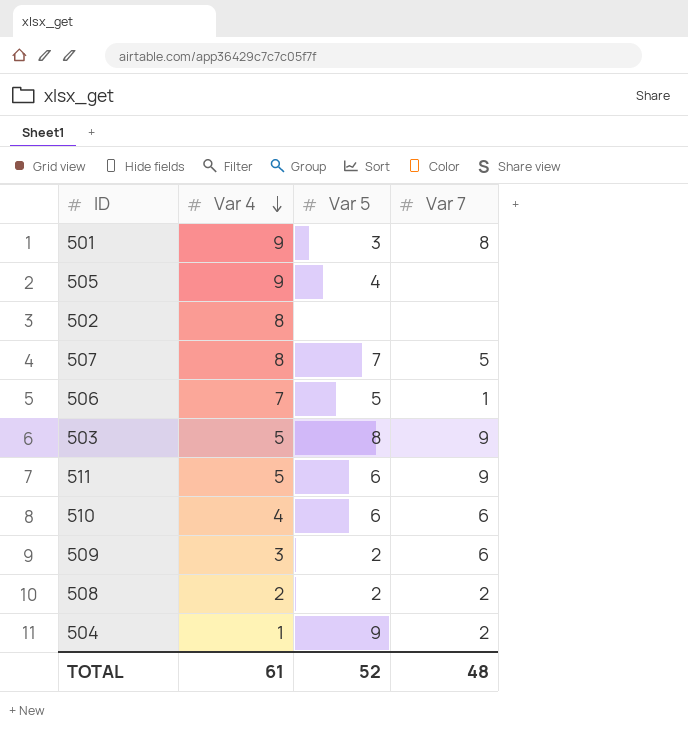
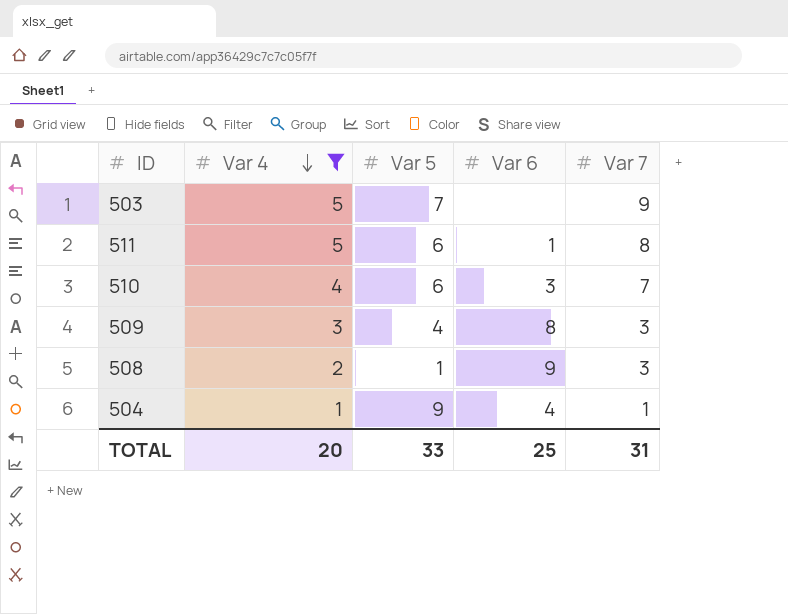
filter: none -> Var 4 <= 5
column Var 6 | position: none -> 4
503 | Var 5: 8 -> 7
511 | Var 7: 9 -> 8
510 | Var 7: 6 -> 7
509 | Var 5: 2 -> 4
509 | Var 7: 6 -> 3
508 | Var 5: 2 -> 1
508 | Var 7: 2 -> 3
504 | Var 7: 2 -> 1
TOTAL | Var 4: 61 -> 20
TOTAL | Var 5: 52 -> 33
TOTAL | Var 7: 48 -> 31

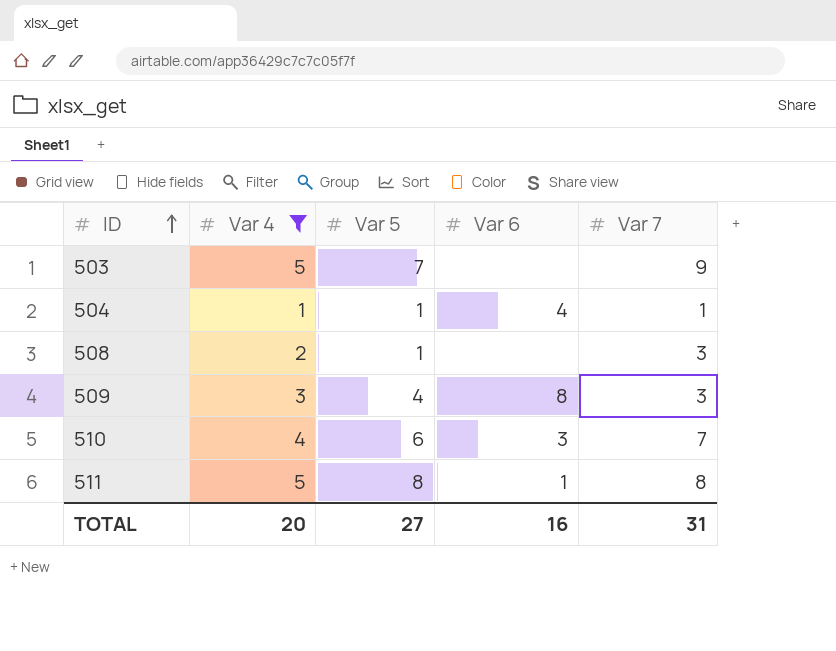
row order: Var 4 descending -> ID ascending
504 | Var 5: 9 -> 1
508 | Var 6: 9 -> none
511 | Var 5: 6 -> 8
TOTAL | Var 5: 33 -> 27
TOTAL | Var 6: 25 -> 16

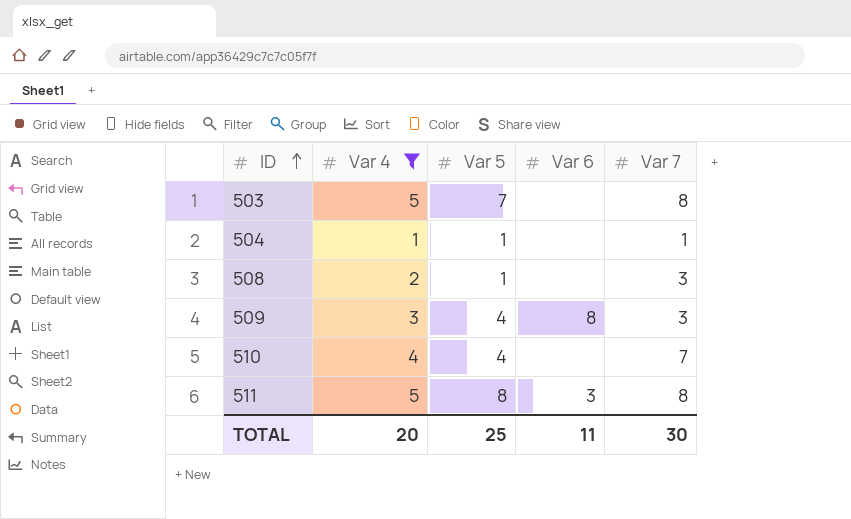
503 | Var 7: 9 -> 8
504 | Var 6: 4 -> none
510 | Var 5: 6 -> 4
510 | Var 6: 3 -> none
511 | Var 6: 1 -> 3
TOTAL | Var 5: 27 -> 25
TOTAL | Var 6: 16 -> 11
TOTAL | Var 7: 31 -> 30

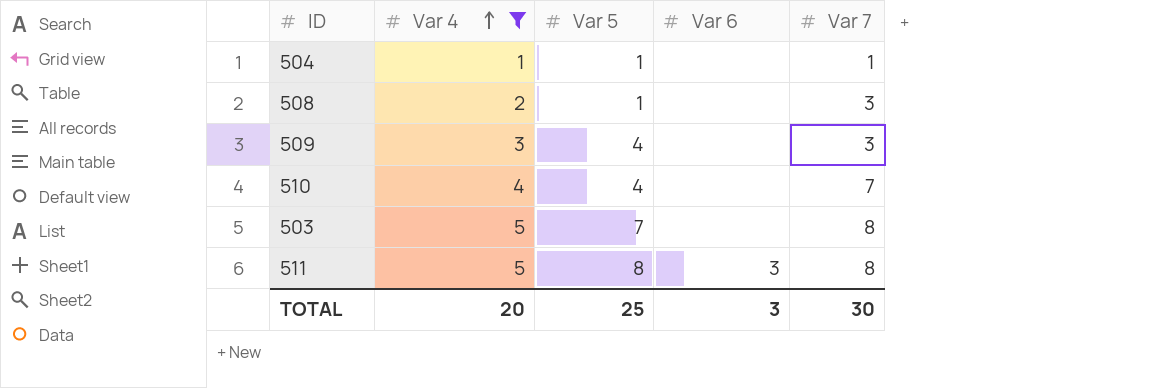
row order: ID ascending -> Var 4 ascending
509 | Var 6: 8 -> none
TOTAL | Var 6: 11 -> 3

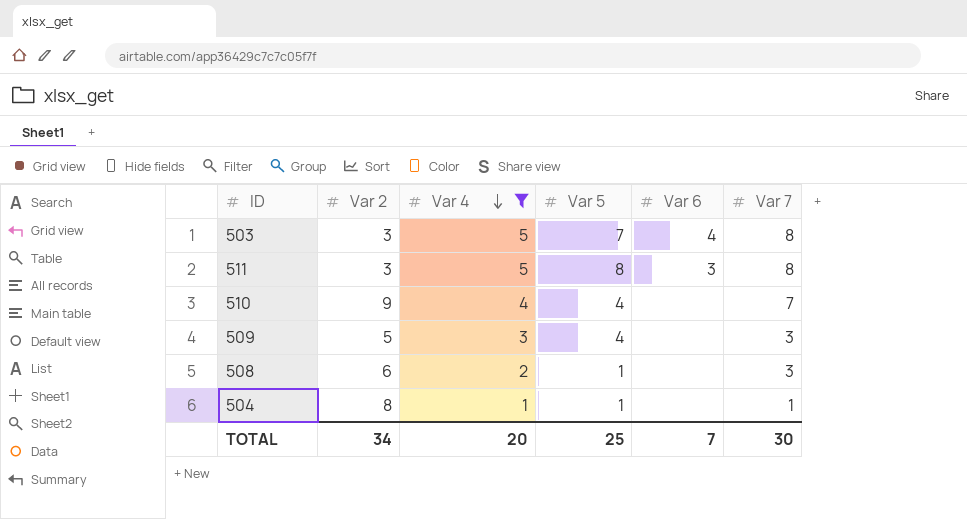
row order: Var 4 ascending -> Var 4 descending
column Var 2 | position: none -> 2
503 | Var 6: none -> 4
TOTAL | Var 6: 3 -> 7

